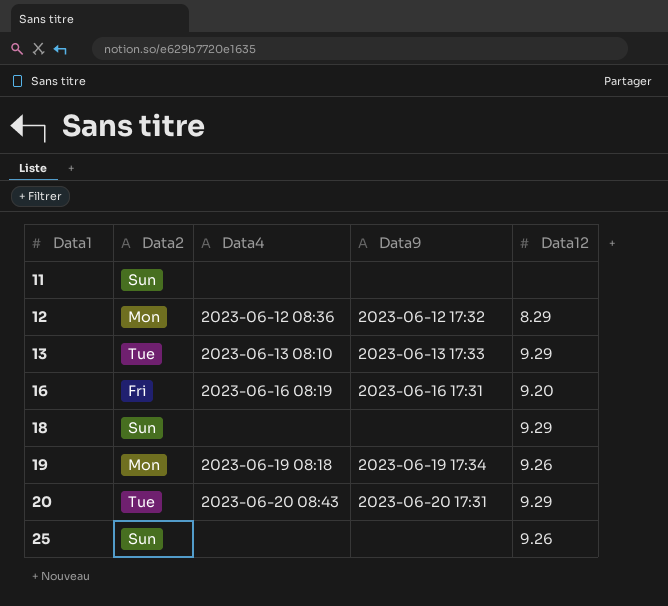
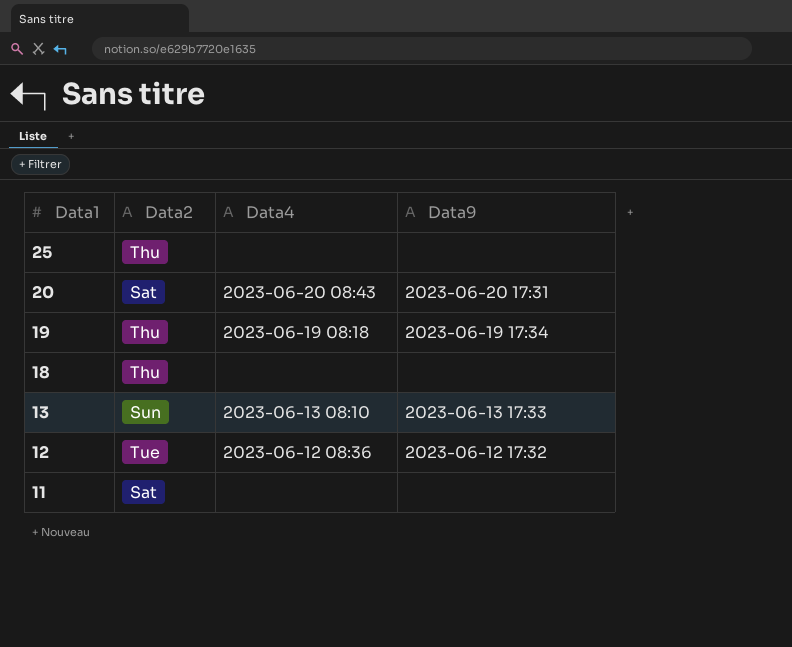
row order: Data1 ascending -> Data1 descending
column Data12 | position: 5 -> none
row 16: Fri | 2023-06-16 08:19 | 2023-06-16 17:31 | 9.20 -> none
25 | Data2: Sun -> Thu
20 | Data2: Tue -> Sat
19 | Data2: Mon -> Thu
18 | Data2: Sun -> Thu
13 | Data2: Tue -> Sun
12 | Data2: Mon -> Tue
11 | Data2: Sun -> Sat

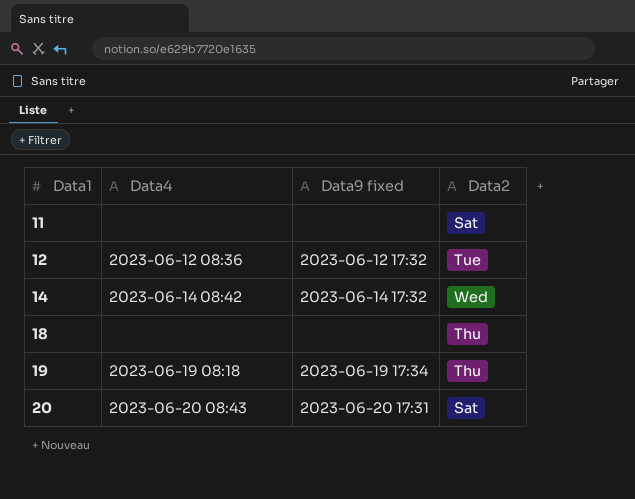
row order: Data1 descending -> Data1 ascending
column name: Data9 -> Data9 fixed
column Data2 | position: 2 -> 4
row 25: Thu | none | none -> none
row 13: Sun | 2023-06-13 08:10 | 2023-06-13 17:33 -> none
row 14: none -> 2023-06-14 08:42 | 2023-06-14 17:32 | Wed

